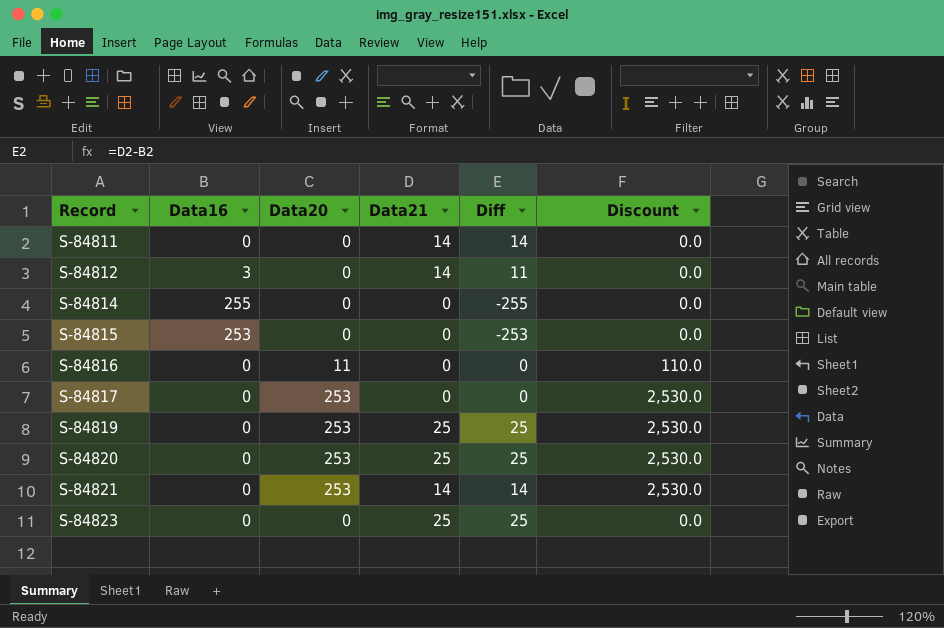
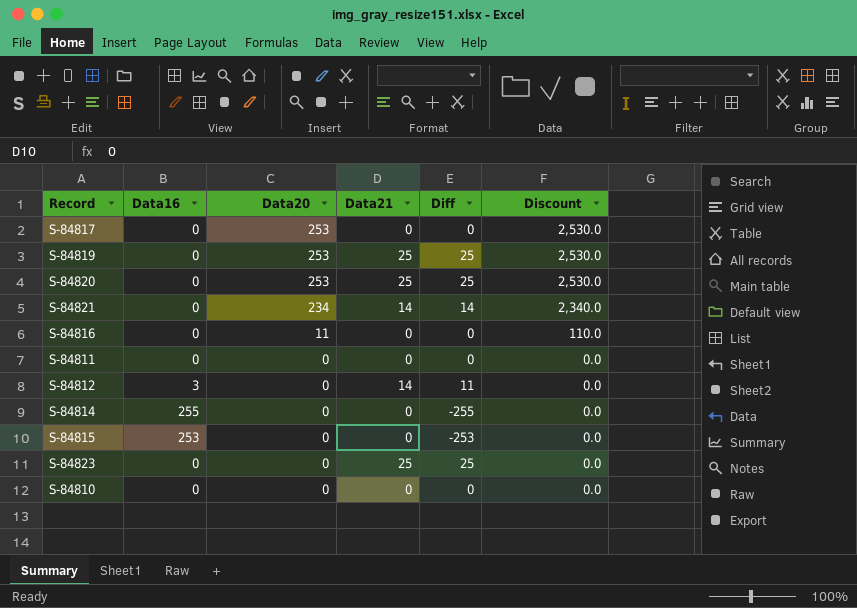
row order: Record ascending -> Data20 descending
S-84821 | Data20: 253 -> 234
S-84821 | Discount: 2,530.0 -> 2,340.0
S-84811 | Data21: 14 -> 0
S-84811 | Diff: 14 -> 0
row S-84810: none -> 0 | 0 | 0 | 0 | 0.0

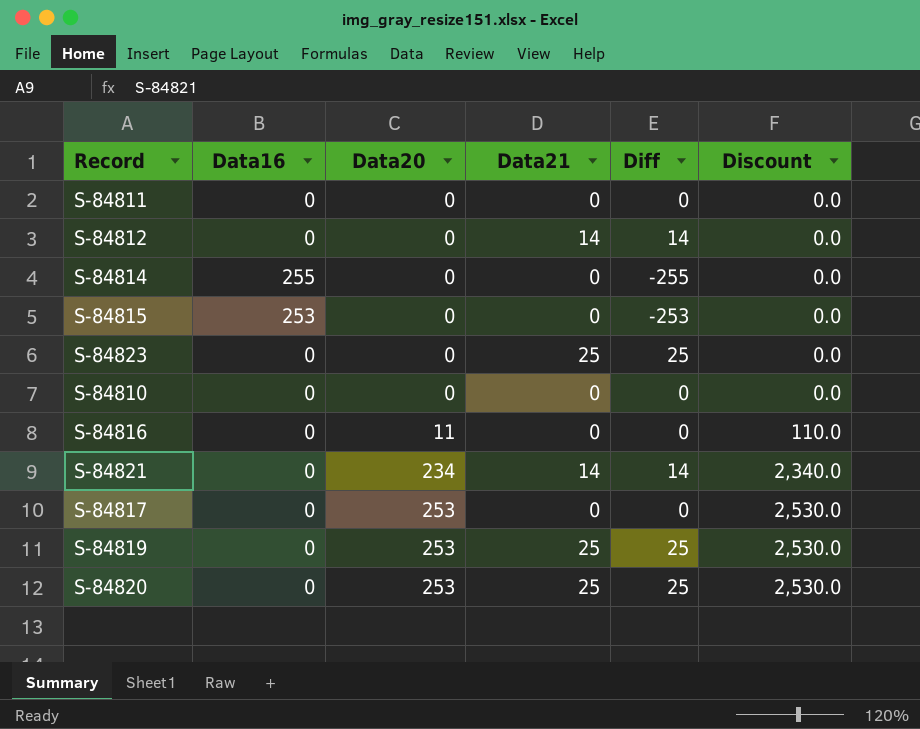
row order: Data20 descending -> Data20 ascending
S-84812 | Data16: 3 -> 0
S-84812 | Diff: 11 -> 14

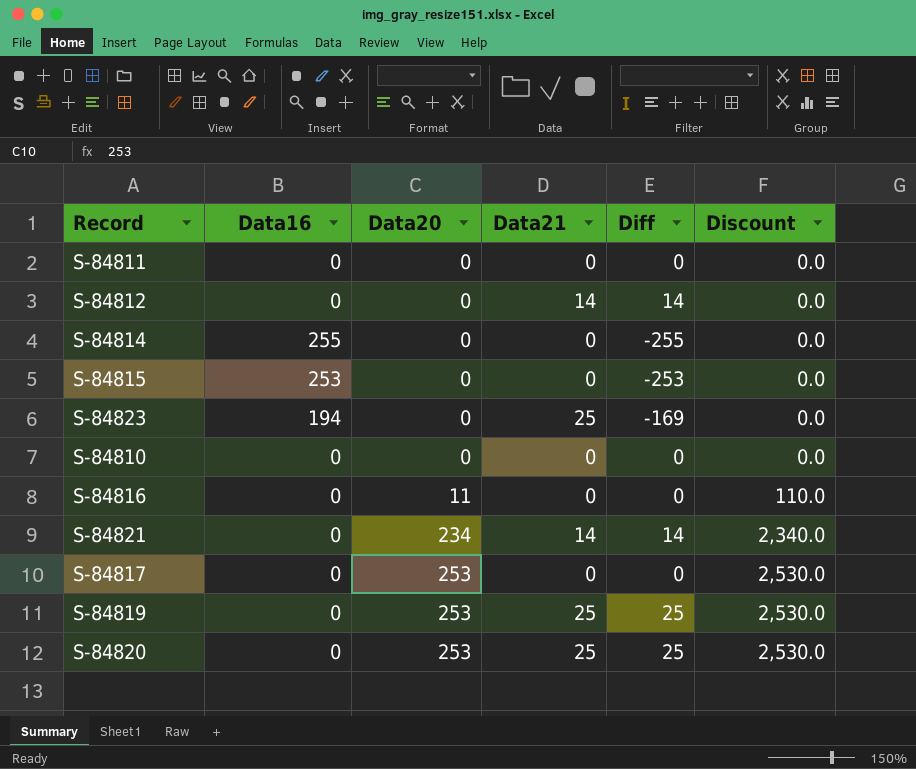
S-84823 | Data16: 0 -> 194
S-84823 | Diff: 25 -> -169

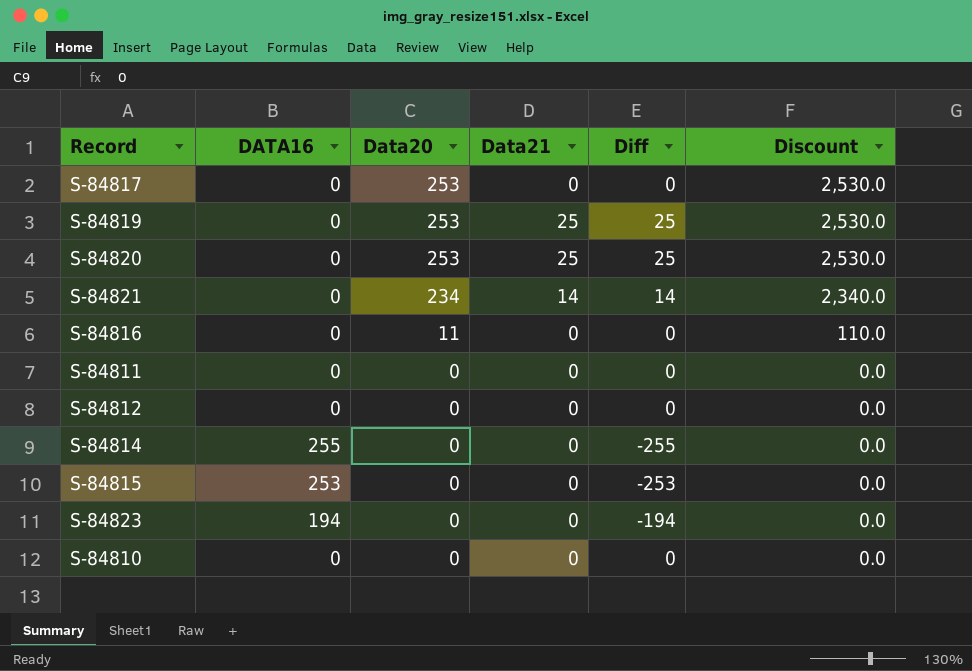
row order: Data20 ascending -> Data20 descending
column name: Data16 -> DATA16
S-84812 | Data21: 14 -> 0
S-84812 | Diff: 14 -> 0
S-84823 | Data21: 25 -> 0
S-84823 | Diff: -169 -> -194

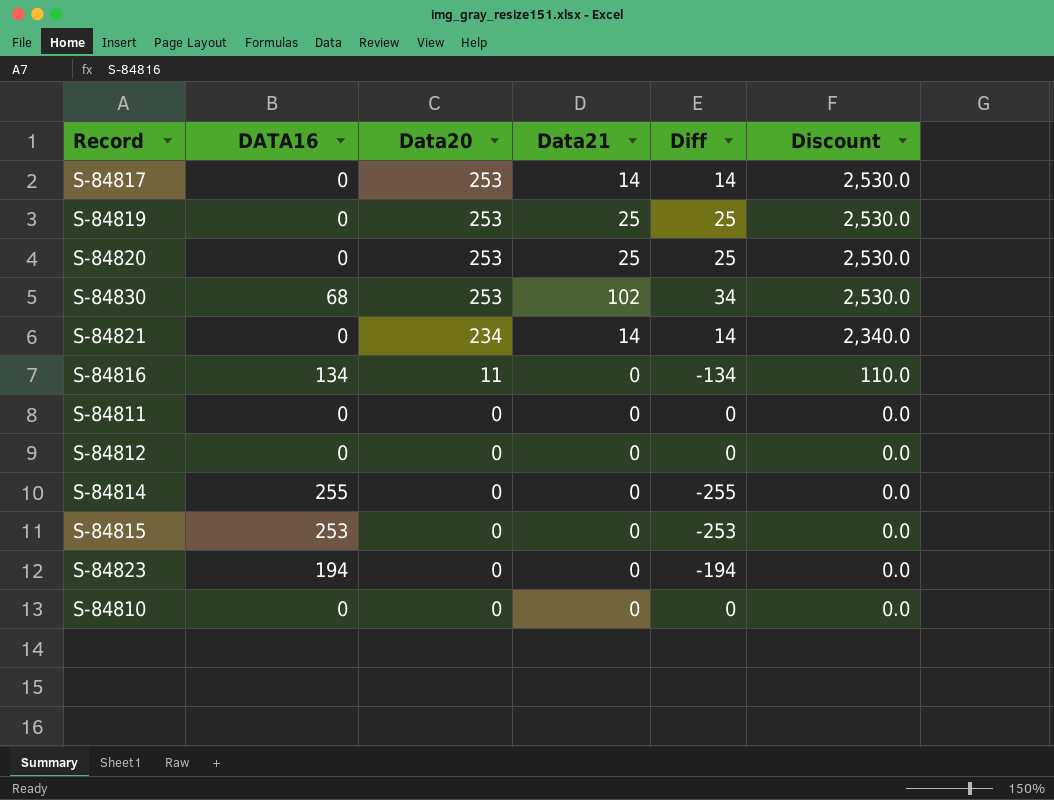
S-84817 | Data21: 0 -> 14
S-84817 | Diff: 0 -> 14
row S-84830: none -> 68 | 253 | 102 | 34 | 2,530.0
S-84816 | DATA16: 0 -> 134
S-84816 | Diff: 0 -> -134

